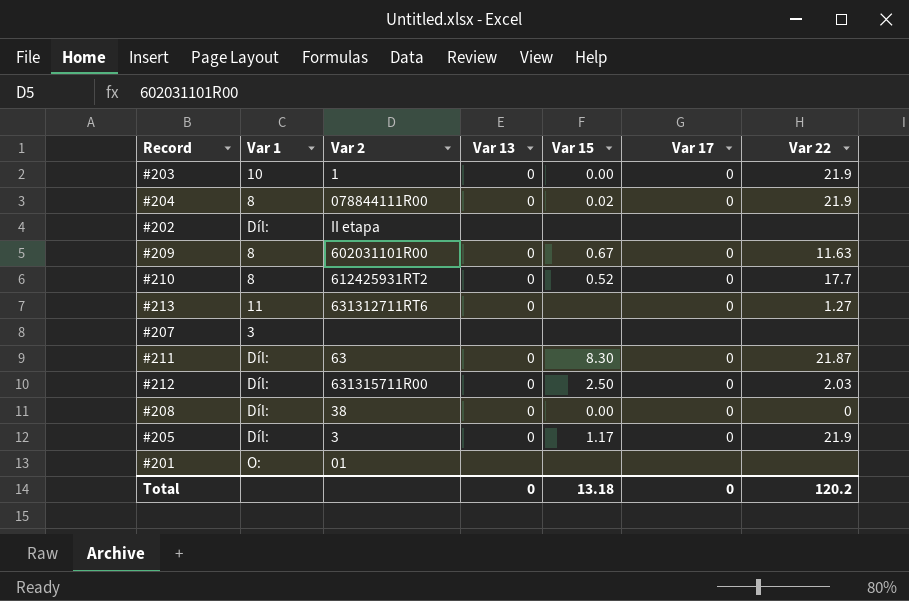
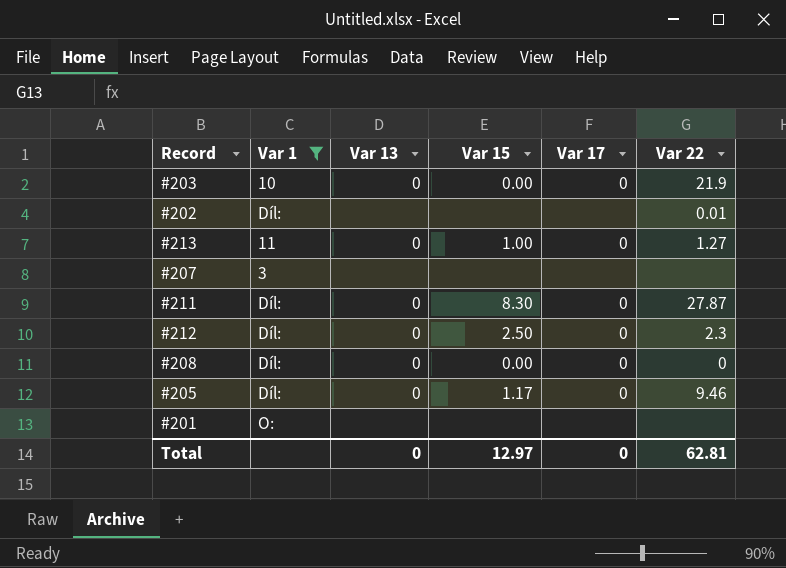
filter: none -> Var 1 != 8
column Var 2 | position: 3 -> none
#202 | Var 22: none -> 0.01
#213 | Var 15: none -> 1.00
#211 | Var 22: 21.87 -> 27.87
#212 | Var 22: 2.03 -> 2.3
#205 | Var 22: 21.9 -> 9.46
Total | Var 15: 13.18 -> 12.97
Total | Var 22: 120.2 -> 62.81

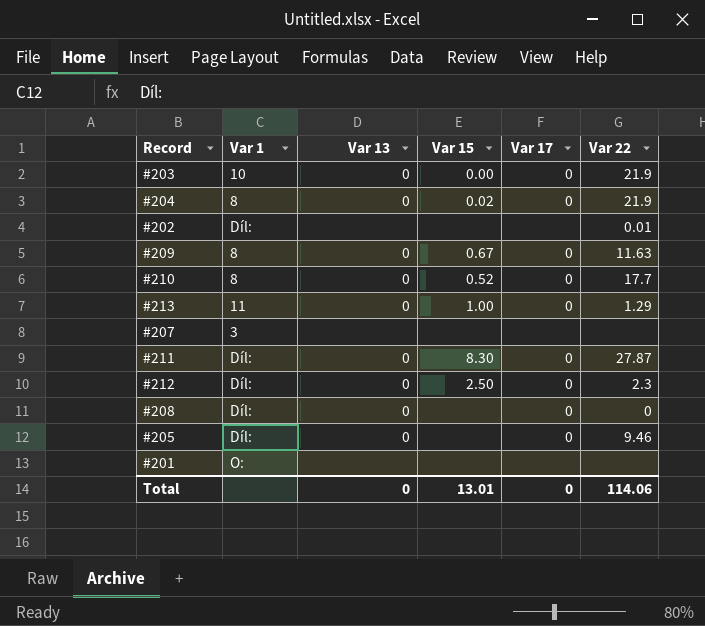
filter: Var 1 != 8 -> none
#213 | Var 22: 1.27 -> 1.29
#208 | Var 15: 0.00 -> none
#205 | Var 15: 1.17 -> none
Total | Var 15: 12.97 -> 13.01
Total | Var 22: 62.81 -> 114.06

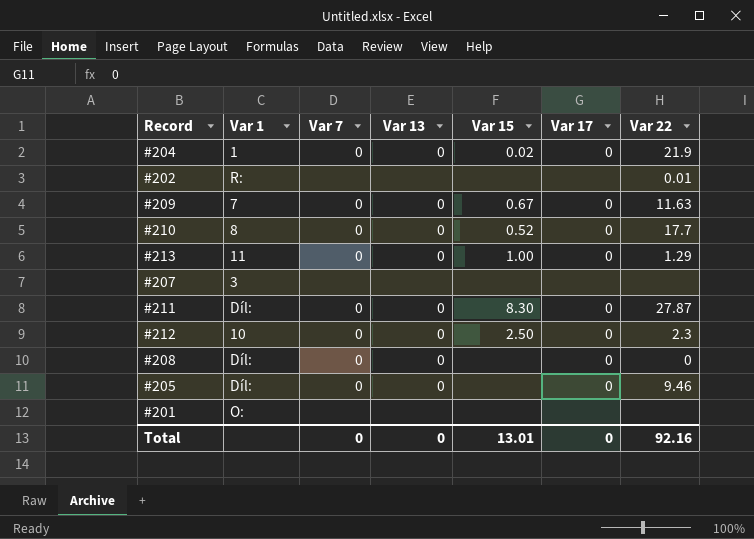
column Var 7 | position: none -> 3
row #203: 10 | 0 | 0.00 | 0 | 21.9 -> none
#204 | Var 1: 8 -> 1
#202 | Var 1: Díl: -> R:
#209 | Var 1: 8 -> 7
#212 | Var 1: Díl: -> 10
Total | Var 22: 114.06 -> 92.16

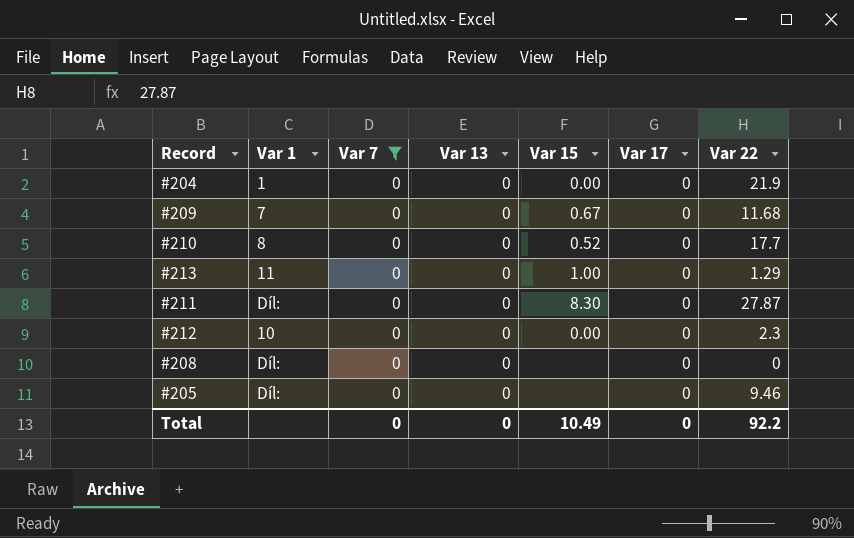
filter: none -> Var 7 = 0
#204 | Var 15: 0.02 -> 0.00
#209 | Var 22: 11.63 -> 11.68
#212 | Var 15: 2.50 -> 0.00
Total | Var 15: 13.01 -> 10.49
Total | Var 22: 92.16 -> 92.2

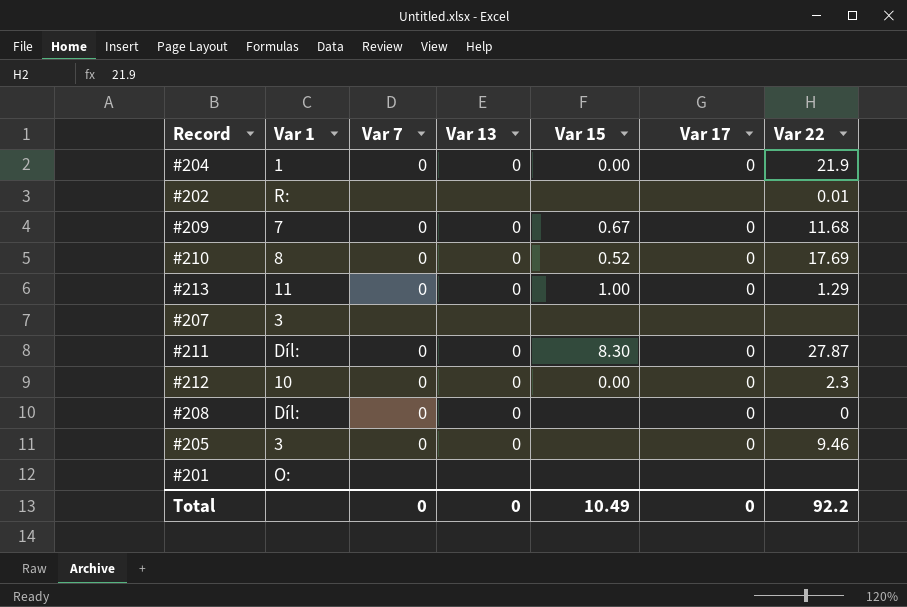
filter: Var 7 = 0 -> none
#210 | Var 22: 17.7 -> 17.69
#205 | Var 1: Díl: -> 3

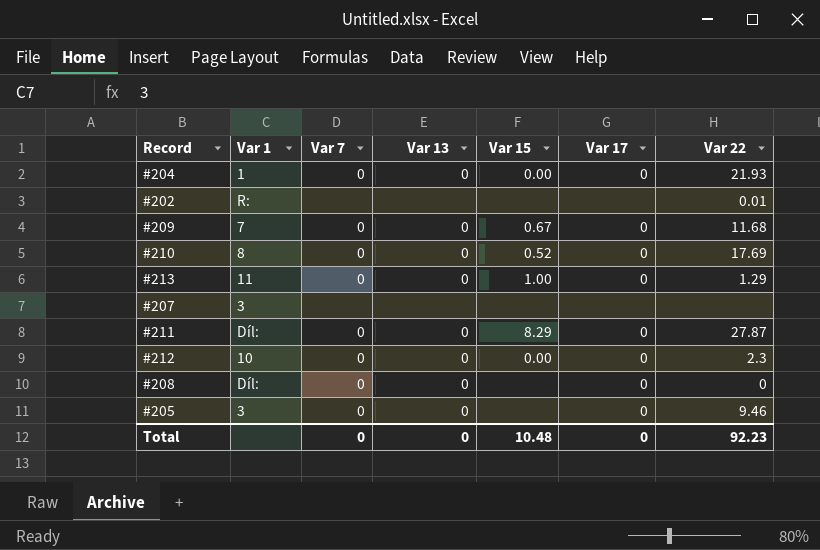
row #201: O: | none | none | none | none | none -> none
#204 | Var 22: 21.9 -> 21.93
#211 | Var 15: 8.30 -> 8.29
Total | Var 15: 10.49 -> 10.48
Total | Var 22: 92.2 -> 92.23

